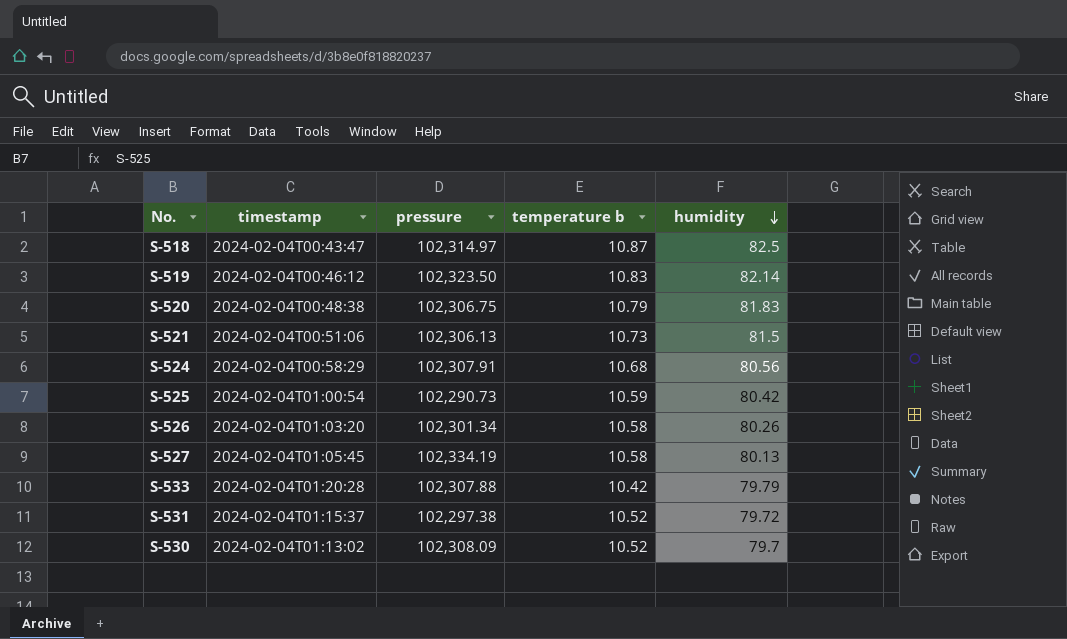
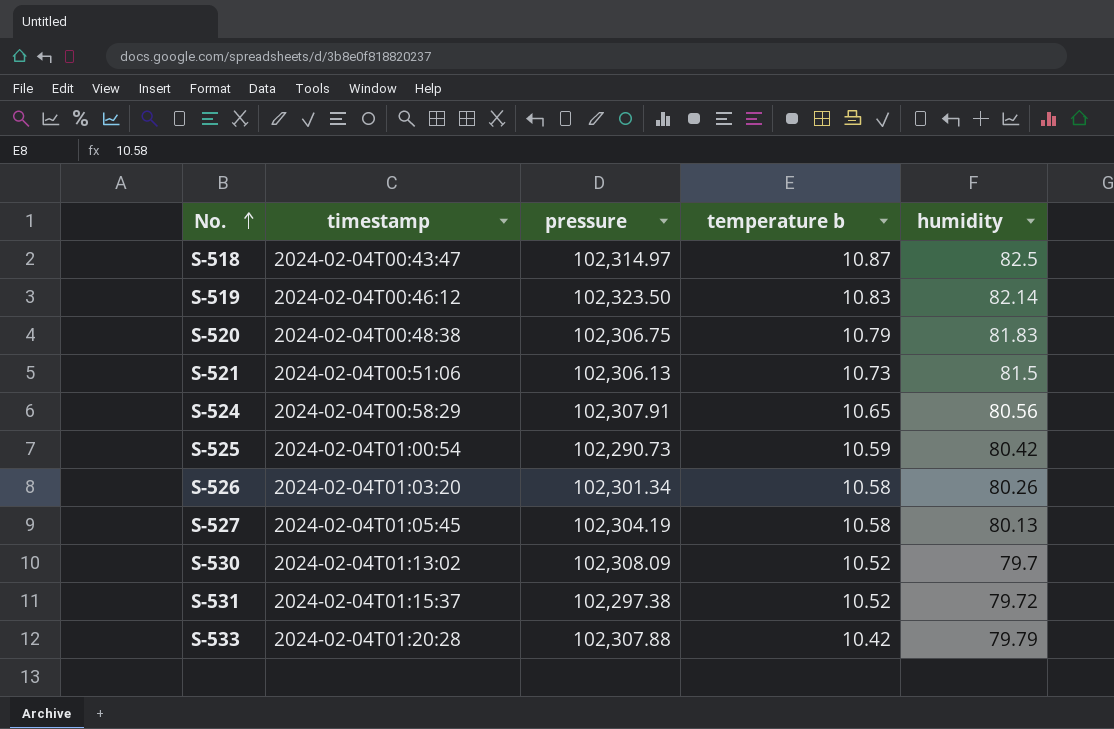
row order: humidity descending -> No. ascending
S-524 | temperature b: 10.68 -> 10.65
S-527 | pressure: 102,334.19 -> 102,304.19

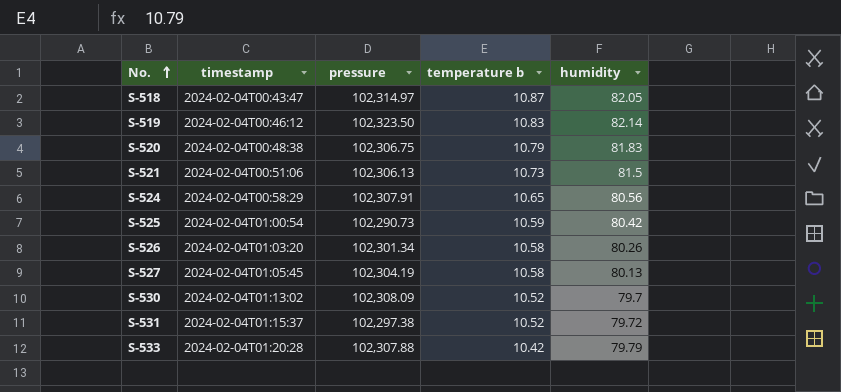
S-518 | humidity: 82.5 -> 82.05

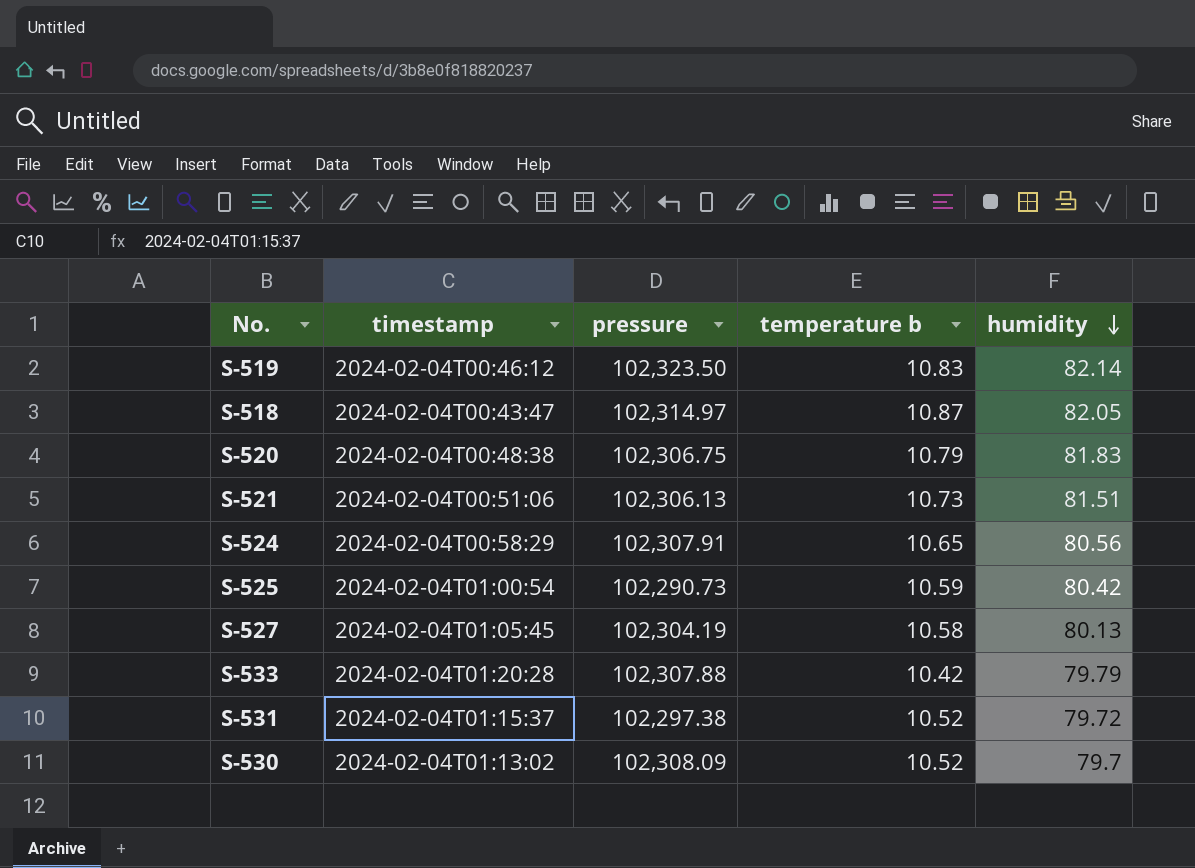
row order: No. ascending -> humidity descending
row S-526: 2024-02-04T01:03:20 | 102,301.34 | 10.58 | 80.26 -> none
S-521 | humidity: 81.5 -> 81.51

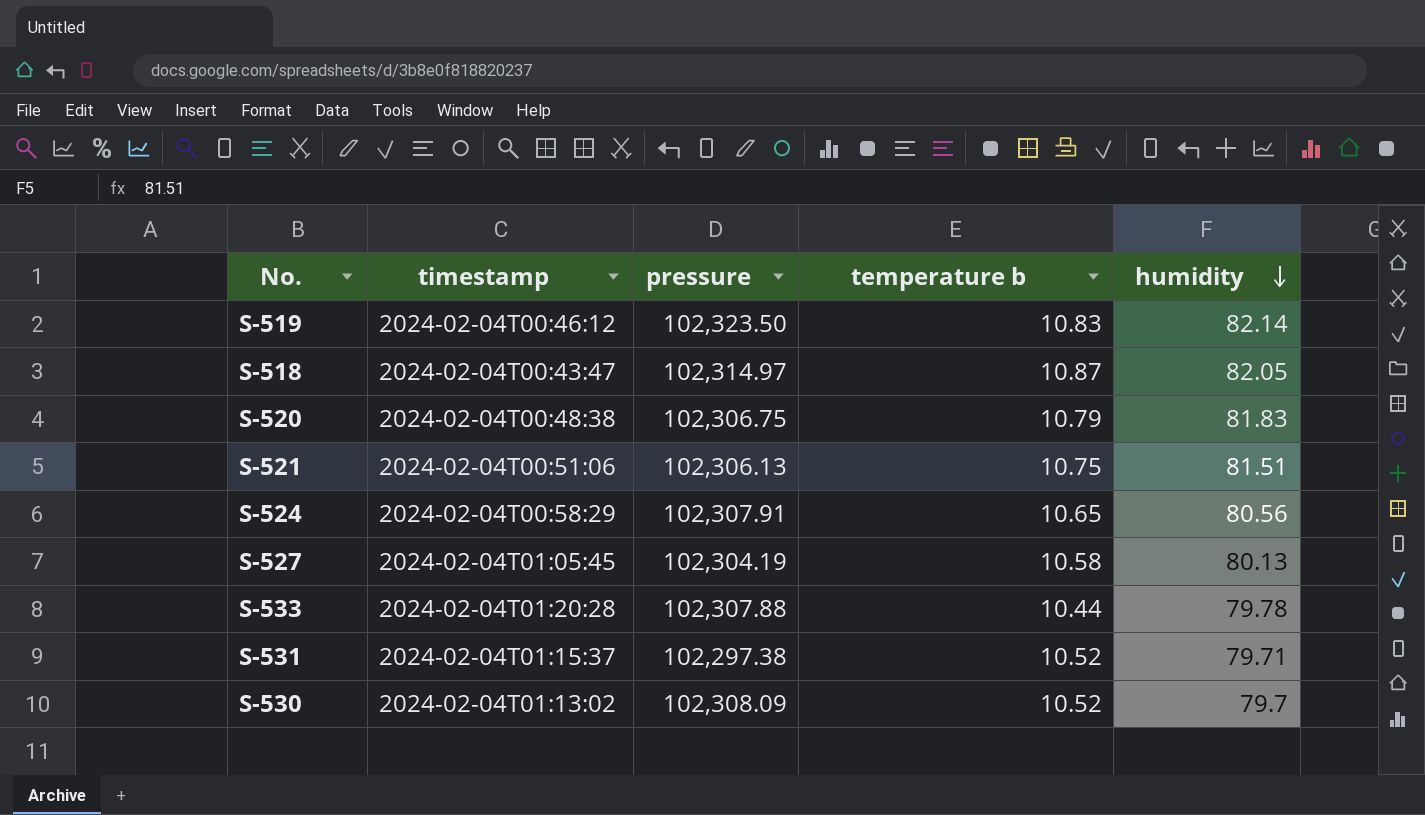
row S-525: 2024-02-04T01:00:54 | 102,290.73 | 10.59 | 80.42 -> none
S-521 | temperature b: 10.73 -> 10.75
S-533 | temperature b: 10.42 -> 10.44
S-533 | humidity: 79.79 -> 79.78
S-531 | humidity: 79.72 -> 79.71

